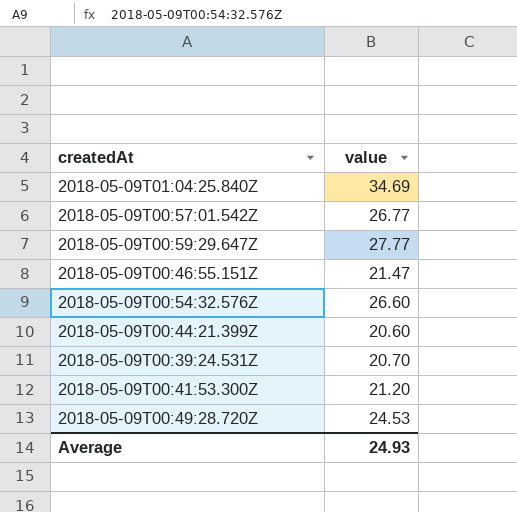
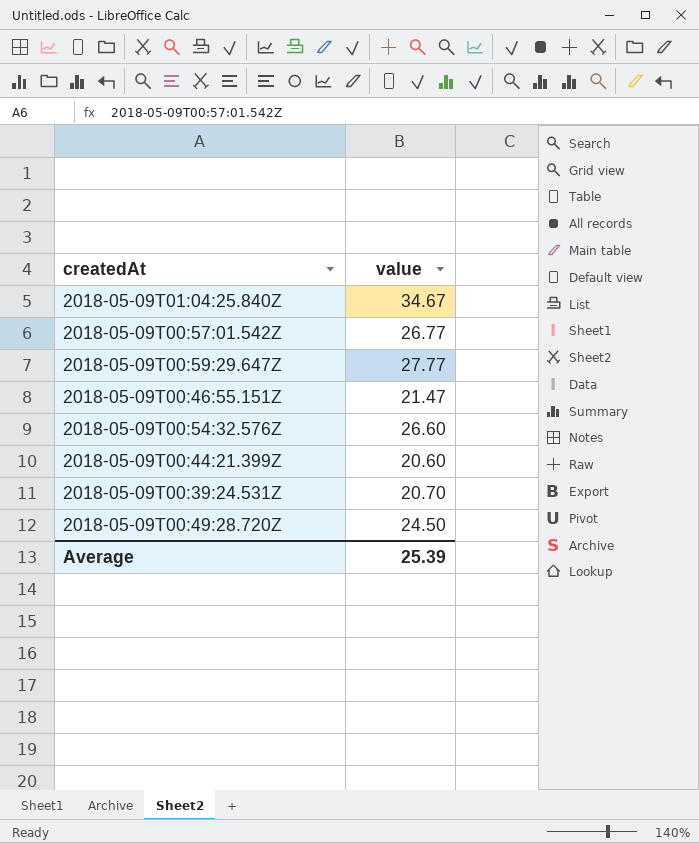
row 2018-05-09T00:41:53.300Z: 21.20 -> none
2018-05-09T01:04:25.840Z | value: 34.69 -> 34.67
2018-05-09T00:49:28.720Z | value: 24.53 -> 24.50
Average | value: 24.93 -> 25.39

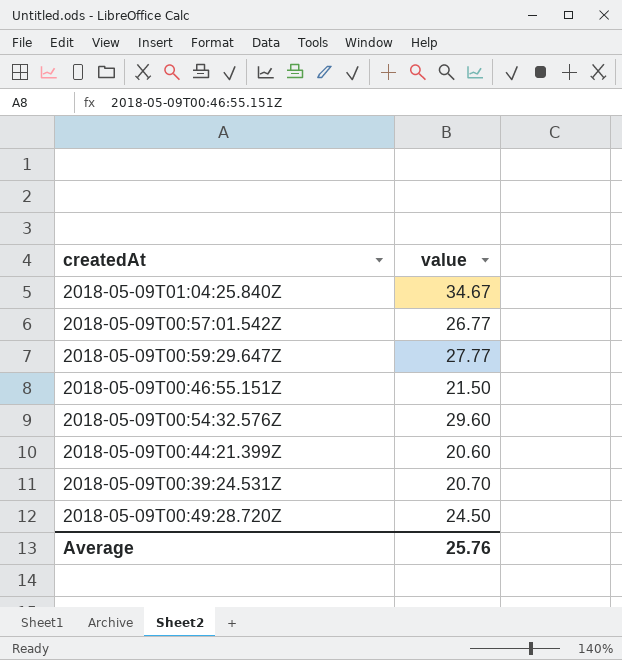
2018-05-09T00:46:55.151Z | value: 21.47 -> 21.50
2018-05-09T00:54:32.576Z | value: 26.60 -> 29.60
Average | value: 25.39 -> 25.76

